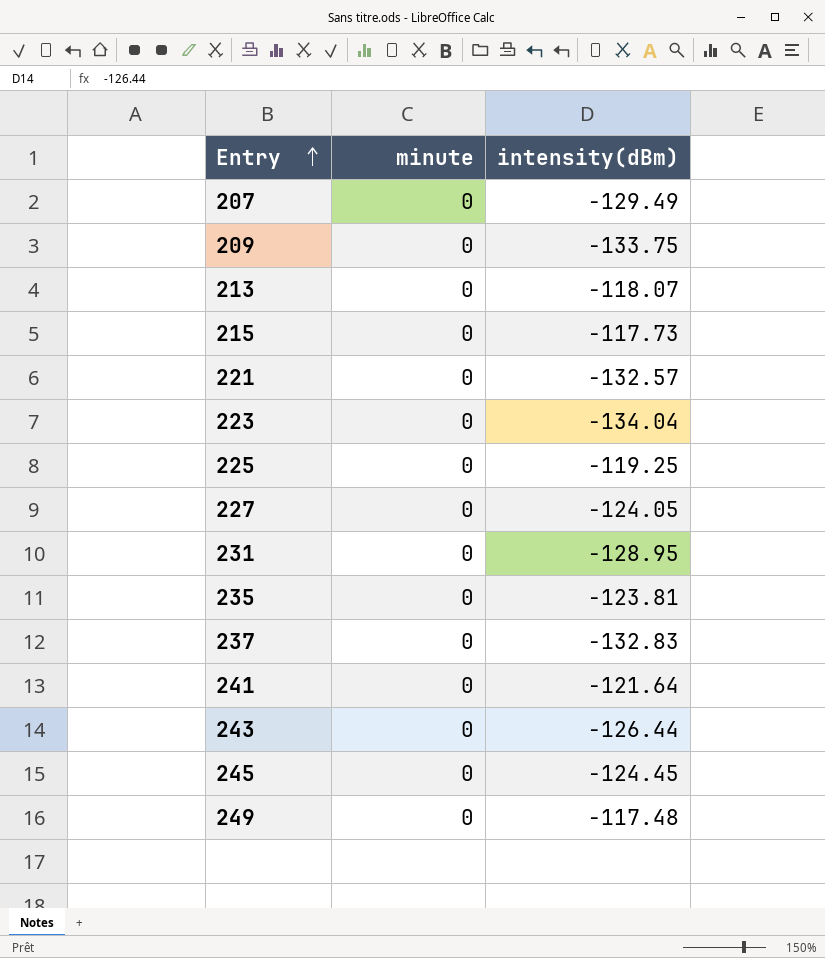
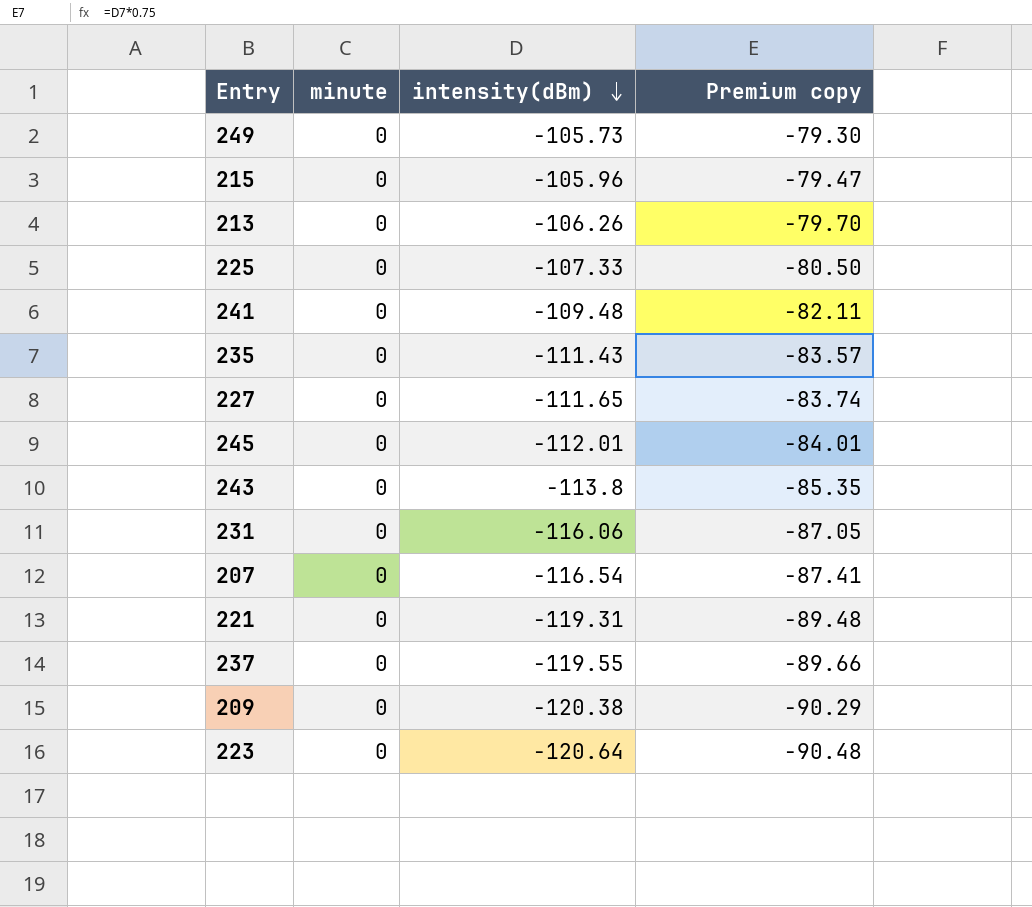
row order: Entry ascending -> intensity(dBm) descending
column Premium copy | formula: none -> [intensity(dBm)] * 0.75
249 | intensity(dBm): -117.48 -> -105.73
215 | intensity(dBm): -117.73 -> -105.96
213 | intensity(dBm): -118.07 -> -106.26
225 | intensity(dBm): -119.25 -> -107.33
241 | intensity(dBm): -121.64 -> -109.48
235 | intensity(dBm): -123.81 -> -111.43
227 | intensity(dBm): -124.05 -> -111.65
245 | intensity(dBm): -124.45 -> -112.01
243 | intensity(dBm): -126.44 -> -113.8
231 | intensity(dBm): -128.95 -> -116.06
207 | intensity(dBm): -129.49 -> -116.54
221 | intensity(dBm): -132.57 -> -119.31
237 | intensity(dBm): -132.83 -> -119.55
209 | intensity(dBm): -133.75 -> -120.38
223 | intensity(dBm): -134.04 -> -120.64

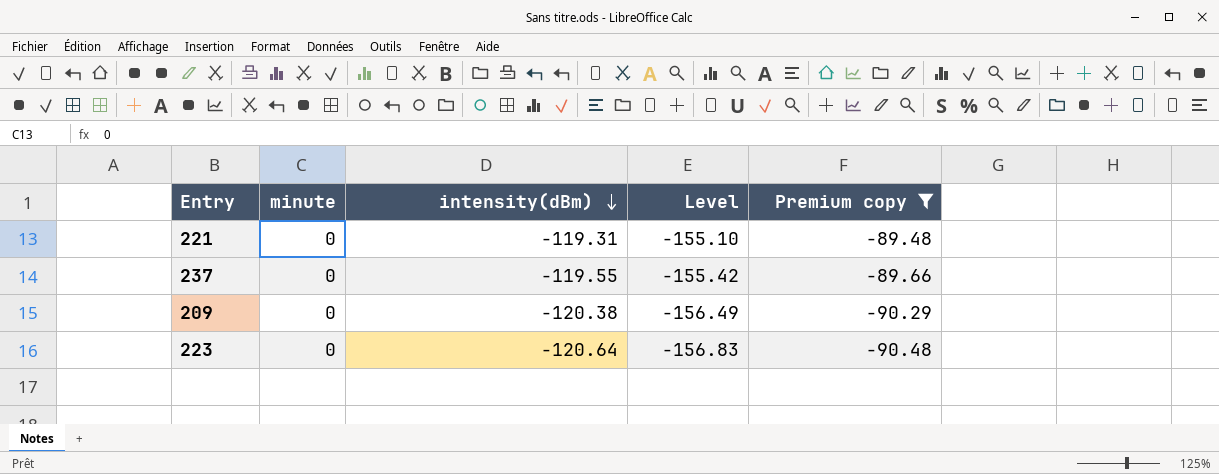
filter: none -> Premium copy <= -89.48
column Level | formula: none -> [intensity(dBm)] * 1.3

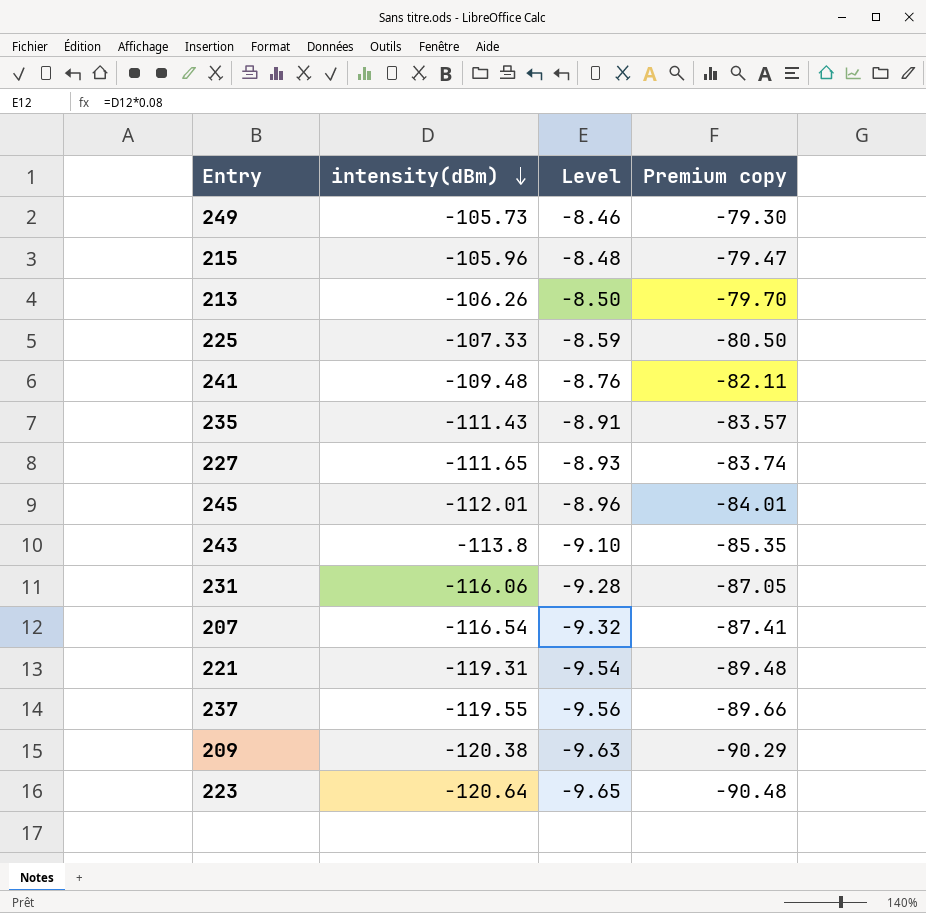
filter: Premium copy <= -89.48 -> none
column minute | position: 2 -> none
column Level | formula: [intensity(dBm)] * 1.3 -> [intensity(dBm)] * 0.08

